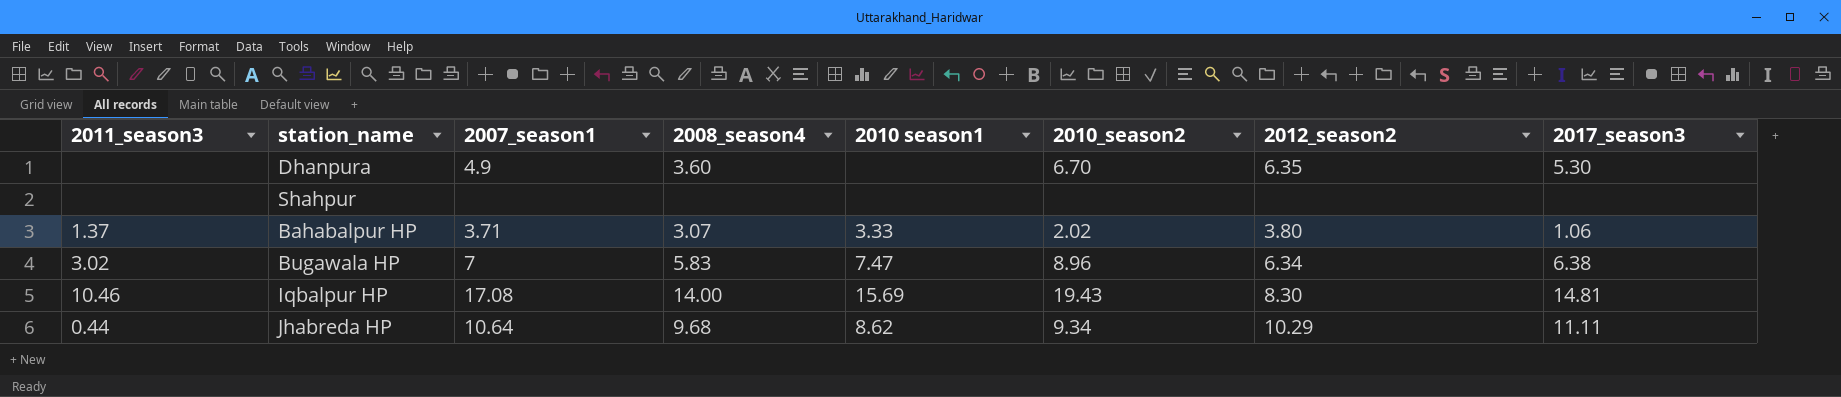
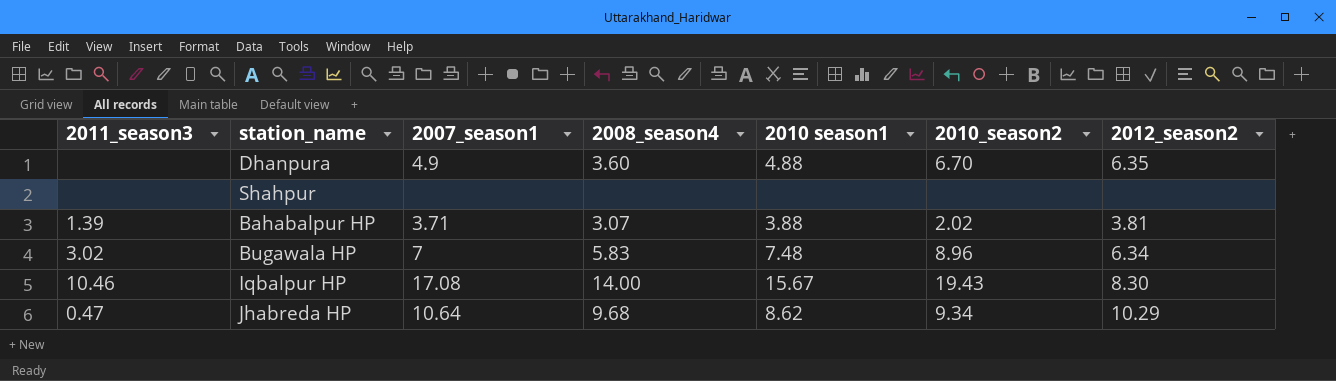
column 2017_season3 | position: 8 -> none
Dhanpura | 2010 season1: none -> 4.88
Bahabalpur HP | 2011_season3: 1.37 -> 1.39
Bahabalpur HP | 2010 season1: 3.33 -> 3.88
Bahabalpur HP | 2012_season2: 3.80 -> 3.81
Bugawala HP | 2010 season1: 7.47 -> 7.48
Iqbalpur HP | 2010 season1: 15.69 -> 15.67
Jhabreda HP | 2011_season3: 0.44 -> 0.47

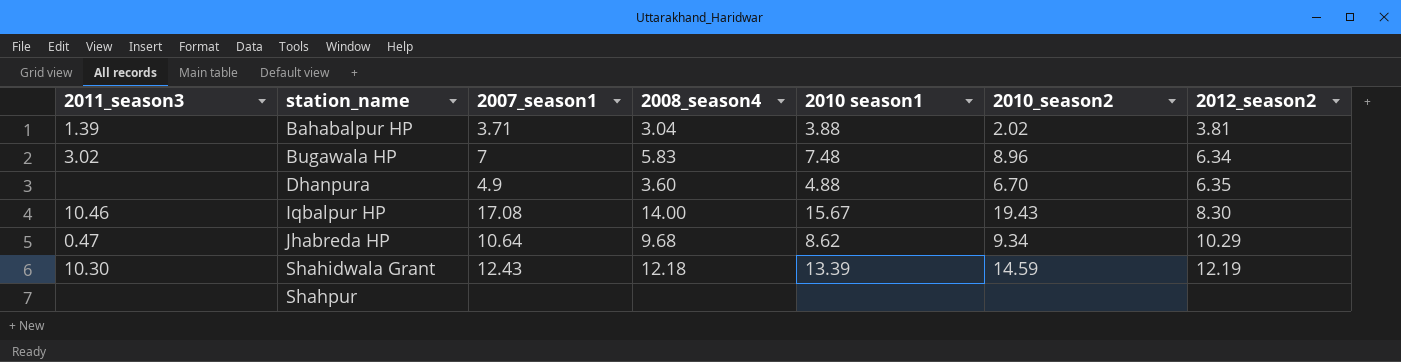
row order: none -> station_name ascending
Bahabalpur HP | 2008_season4: 3.07 -> 3.04
row Shahidwala Grant: none -> 10.30 | 12.43 | 12.18 | 13.39 | 14.59 | 12.19

